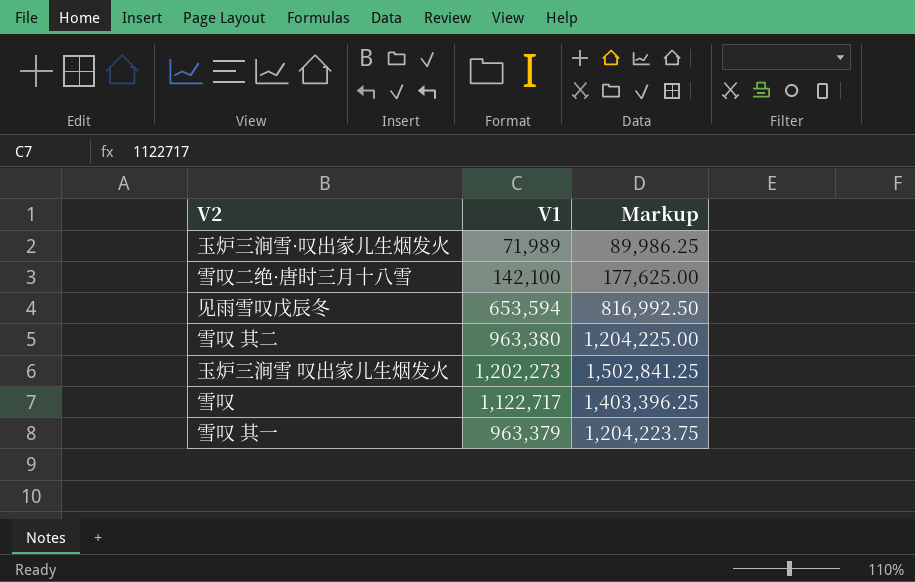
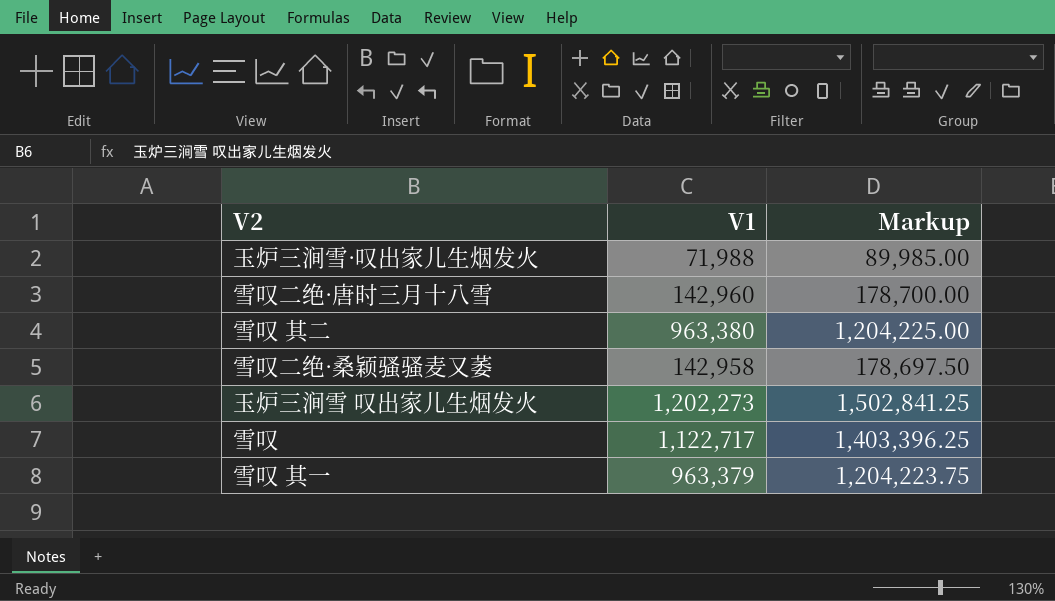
row 见雨雪叹戊辰冬: 653,594 | 816,992.50 -> none
玉炉三涧雪·叹出家儿生烟发火 | V1: 71,989 -> 71,988
玉炉三涧雪·叹出家儿生烟发火 | Markup: 89,986.25 -> 89,985.00
雪叹二绝·唐时三月十八雪 | V1: 142,100 -> 142,960
雪叹二绝·唐时三月十八雪 | Markup: 177,625.00 -> 178,700.00
row 雪叹二绝·桑颖骚骚麦又萎: none -> 142,958 | 178,697.50

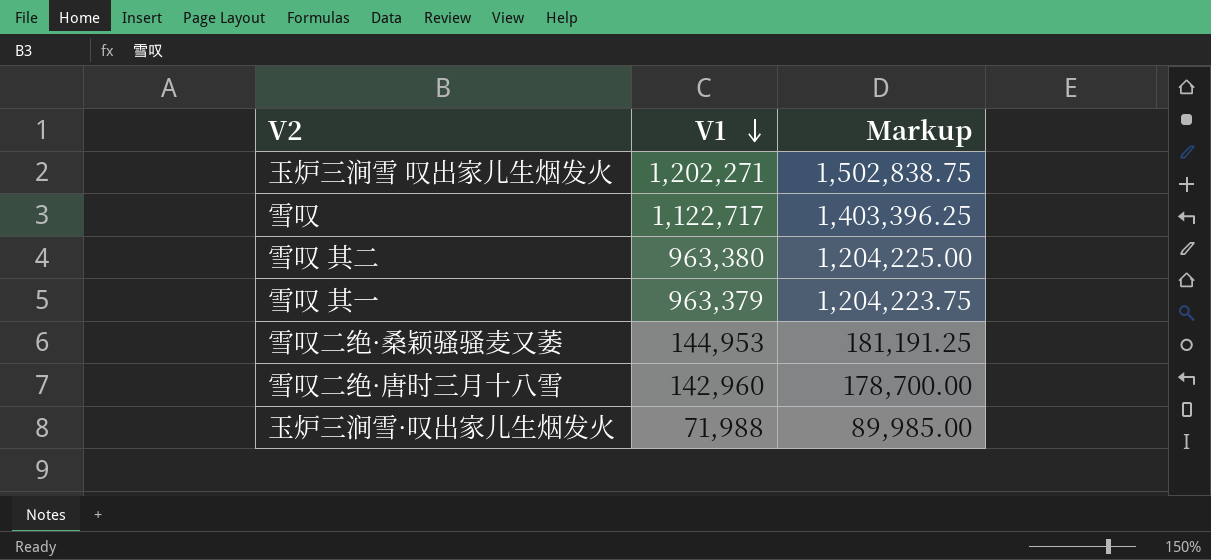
row order: none -> V1 descending
玉炉三涧雪 叹出家儿生烟发火 | V1: 1,202,273 -> 1,202,271
玉炉三涧雪 叹出家儿生烟发火 | Markup: 1,502,841.25 -> 1,502,838.75
雪叹二绝·桑颖骚骚麦又萎 | V1: 142,958 -> 144,953
雪叹二绝·桑颖骚骚麦又萎 | Markup: 178,697.50 -> 181,191.25

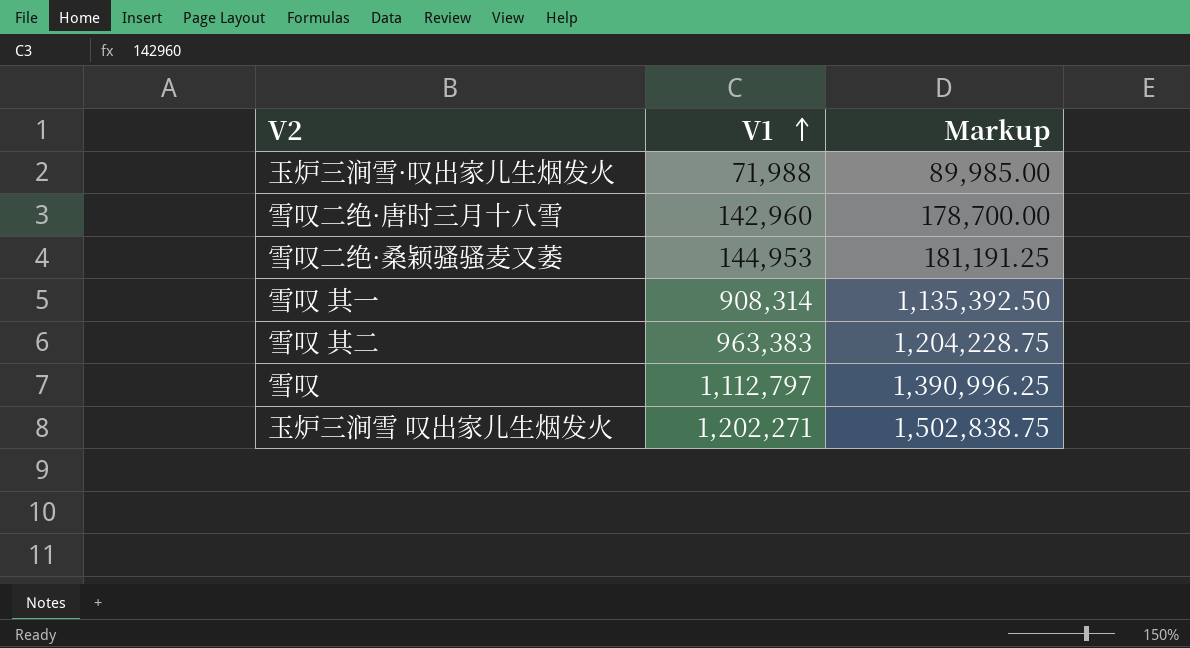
row order: V1 descending -> V1 ascending
雪叹 其一 | V1: 963,379 -> 908,314
雪叹 其一 | Markup: 1,204,223.75 -> 1,135,392.50
雪叹 其二 | V1: 963,380 -> 963,383
雪叹 其二 | Markup: 1,204,225.00 -> 1,204,228.75
雪叹 | V1: 1,122,717 -> 1,112,797
雪叹 | Markup: 1,403,396.25 -> 1,390,996.25

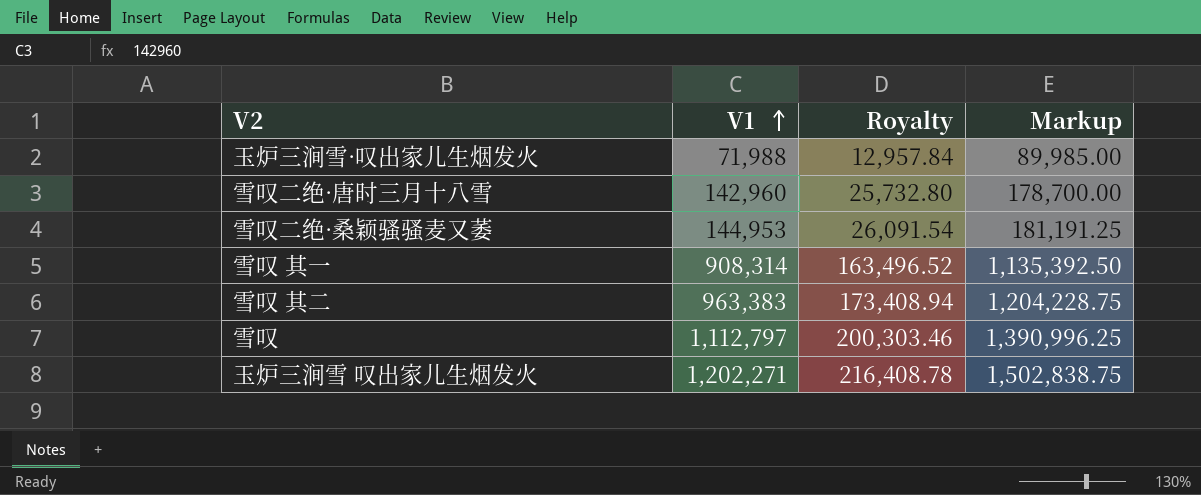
column Royalty | formula: none -> [V1] * 0.18

